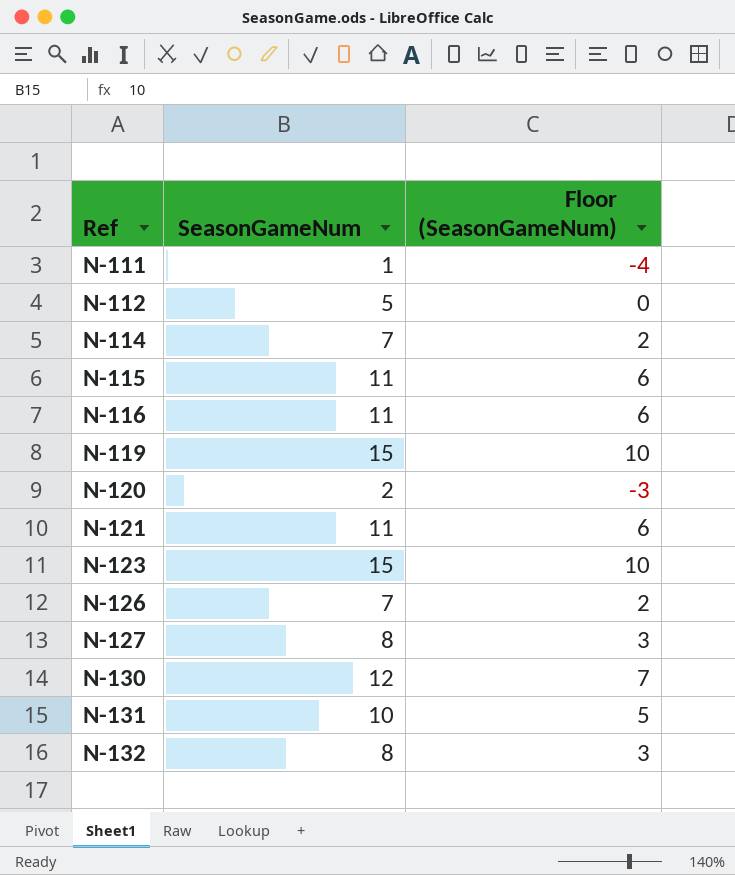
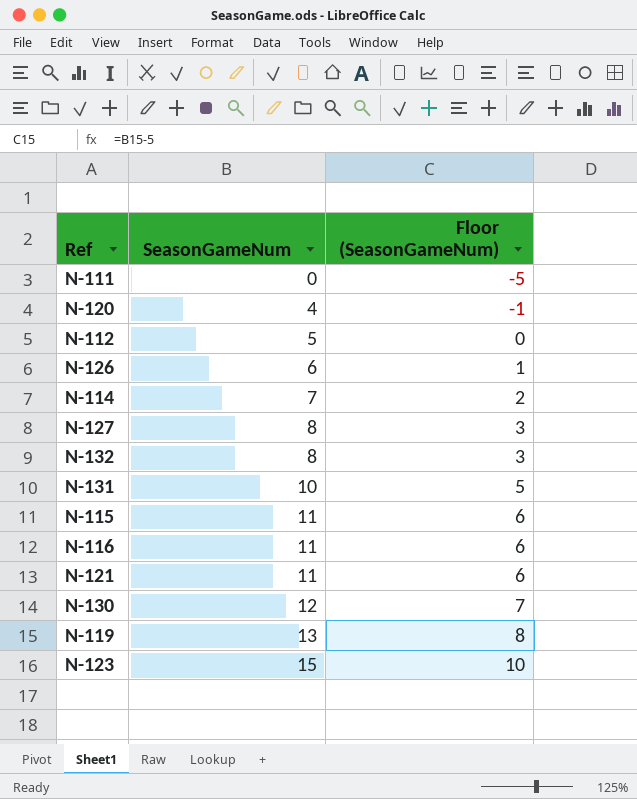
row order: Ref ascending -> SeasonGameNum ascending
N-111 | SeasonGameNum: 1 -> 0
N-111 | Floor (SeasonGameNum): -4 -> -5
N-120 | SeasonGameNum: 2 -> 4
N-120 | Floor (SeasonGameNum): -3 -> -1
N-126 | SeasonGameNum: 7 -> 6
N-126 | Floor (SeasonGameNum): 2 -> 1
N-119 | SeasonGameNum: 15 -> 13
N-119 | Floor (SeasonGameNum): 10 -> 8

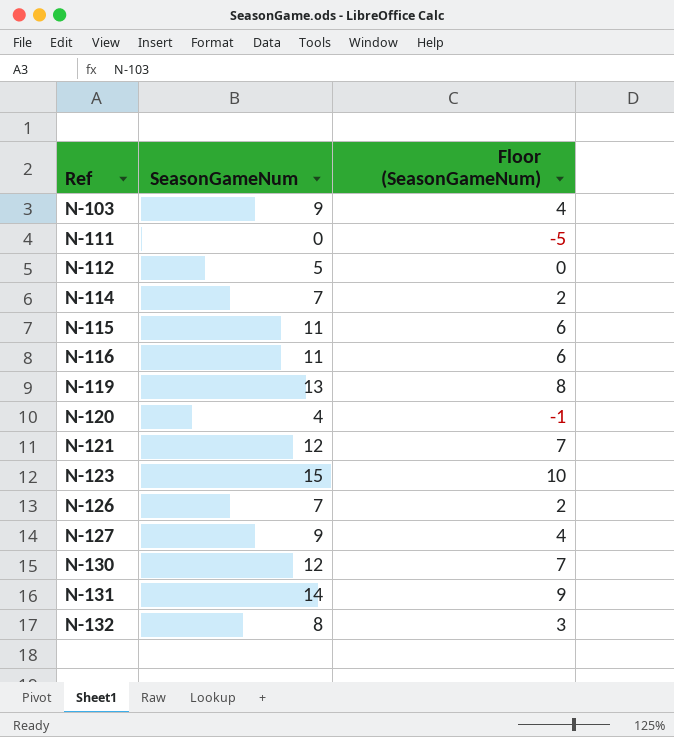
row order: SeasonGameNum ascending -> Ref ascending
row N-103: none -> 9 | 4
N-121 | SeasonGameNum: 11 -> 12
N-121 | Floor (SeasonGameNum): 6 -> 7
N-126 | SeasonGameNum: 6 -> 7
N-126 | Floor (SeasonGameNum): 1 -> 2
N-127 | SeasonGameNum: 8 -> 9
N-127 | Floor (SeasonGameNum): 3 -> 4
N-131 | SeasonGameNum: 10 -> 14
N-131 | Floor (SeasonGameNum): 5 -> 9

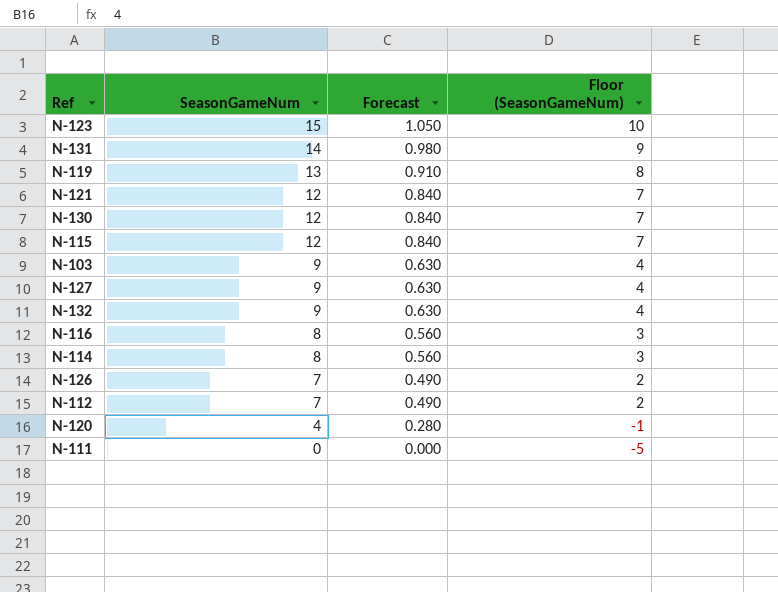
row order: Ref ascending -> SeasonGameNum descending
column Forecast | formula: none -> [SeasonGameNum] * 0.07
N-115 | SeasonGameNum: 11 -> 12
N-115 | Floor (SeasonGameNum): 6 -> 7
N-132 | SeasonGameNum: 8 -> 9
N-132 | Floor (SeasonGameNum): 3 -> 4
N-116 | SeasonGameNum: 11 -> 8
N-116 | Floor (SeasonGameNum): 6 -> 3
N-114 | SeasonGameNum: 7 -> 8
N-114 | Floor (SeasonGameNum): 2 -> 3
N-112 | SeasonGameNum: 5 -> 7
N-112 | Floor (SeasonGameNum): 0 -> 2

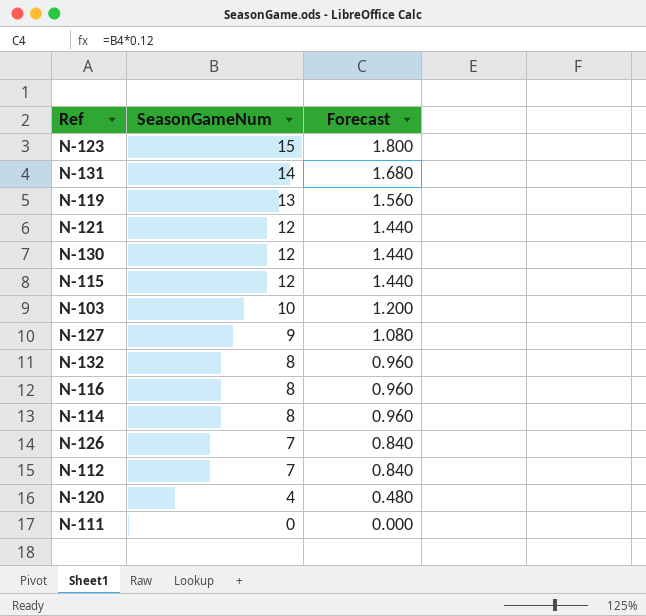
column Floor (SeasonGameNum) | formula: [SeasonGameNum] - 5 -> none
column Forecast | formula: [SeasonGameNum] * 0.07 -> [SeasonGameNum] * 0.12
N-103 | SeasonGameNum: 9 -> 10
N-132 | SeasonGameNum: 9 -> 8

